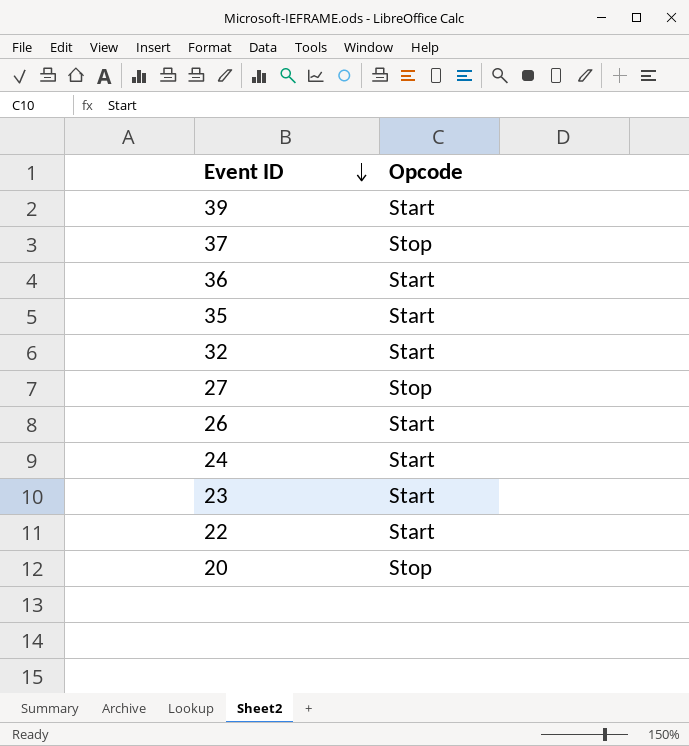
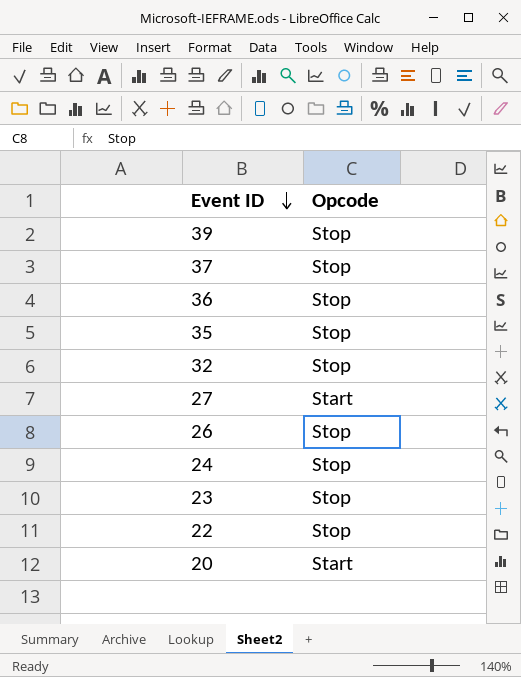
39 | Opcode: Start -> Stop
36 | Opcode: Start -> Stop
35 | Opcode: Start -> Stop
32 | Opcode: Start -> Stop
27 | Opcode: Stop -> Start
26 | Opcode: Start -> Stop
24 | Opcode: Start -> Stop
23 | Opcode: Start -> Stop
22 | Opcode: Start -> Stop
20 | Opcode: Stop -> Start

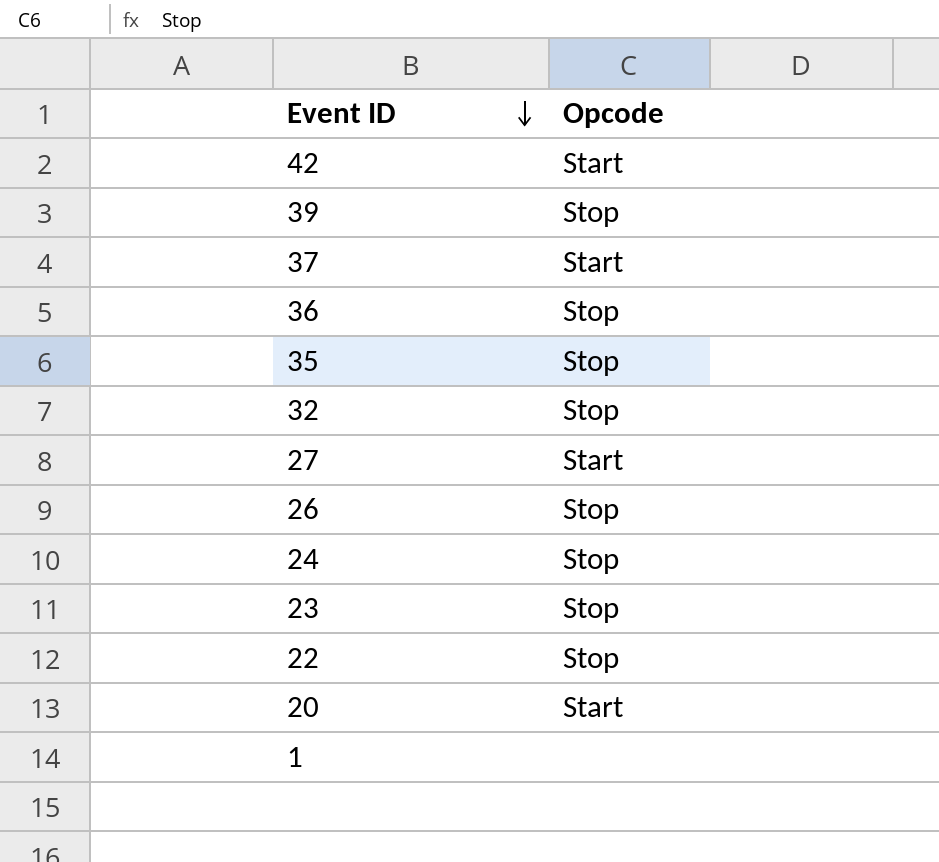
row 42: none -> Start
37 | Opcode: Stop -> Start
row 1: none -> none

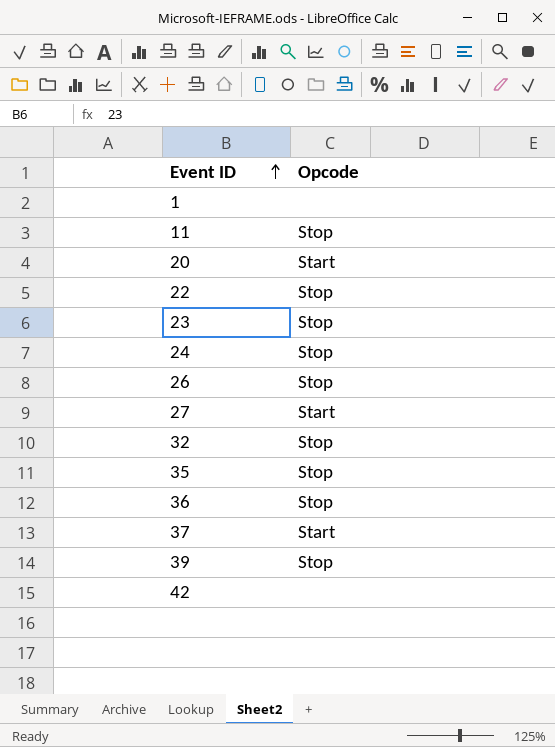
row order: Event ID descending -> Event ID ascending
row 11: none -> Stop
42 | Opcode: Start -> none

